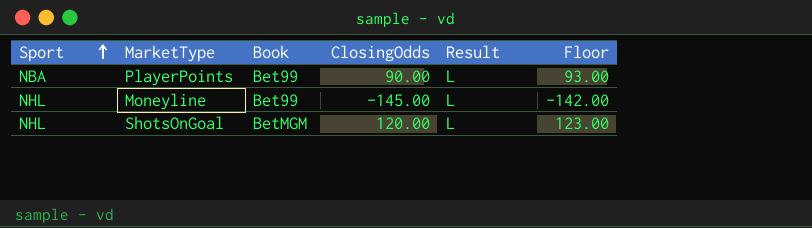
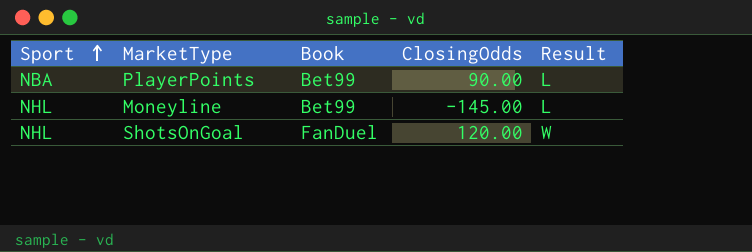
column Floor | formula: [ClosingOdds] + 3 -> none
ShotsOnGoal | Book: BetMGM -> FanDuel
ShotsOnGoal | Result: L -> W

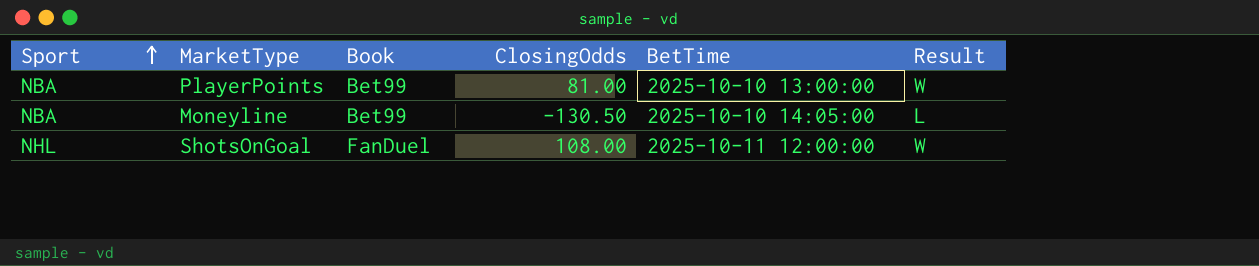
column BetTime | position: none -> 5
PlayerPoints | ClosingOdds: 90.00 -> 81.00
PlayerPoints | Result: L -> W
Moneyline | Sport: NHL -> NBA
Moneyline | ClosingOdds: -145.00 -> -130.50
ShotsOnGoal | ClosingOdds: 120.00 -> 108.00

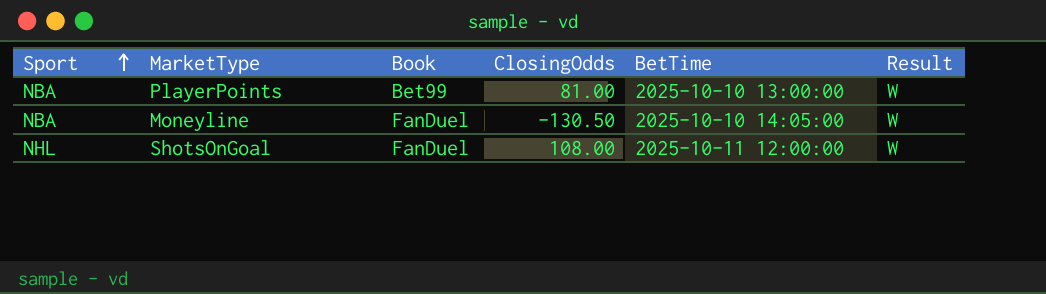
Moneyline | Book: Bet99 -> FanDuel
Moneyline | Result: L -> W

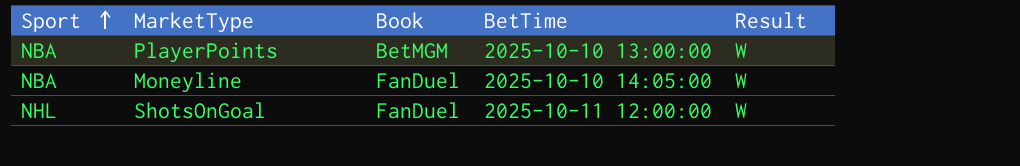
column ClosingOdds | position: 4 -> none
PlayerPoints | Book: Bet99 -> BetMGM

